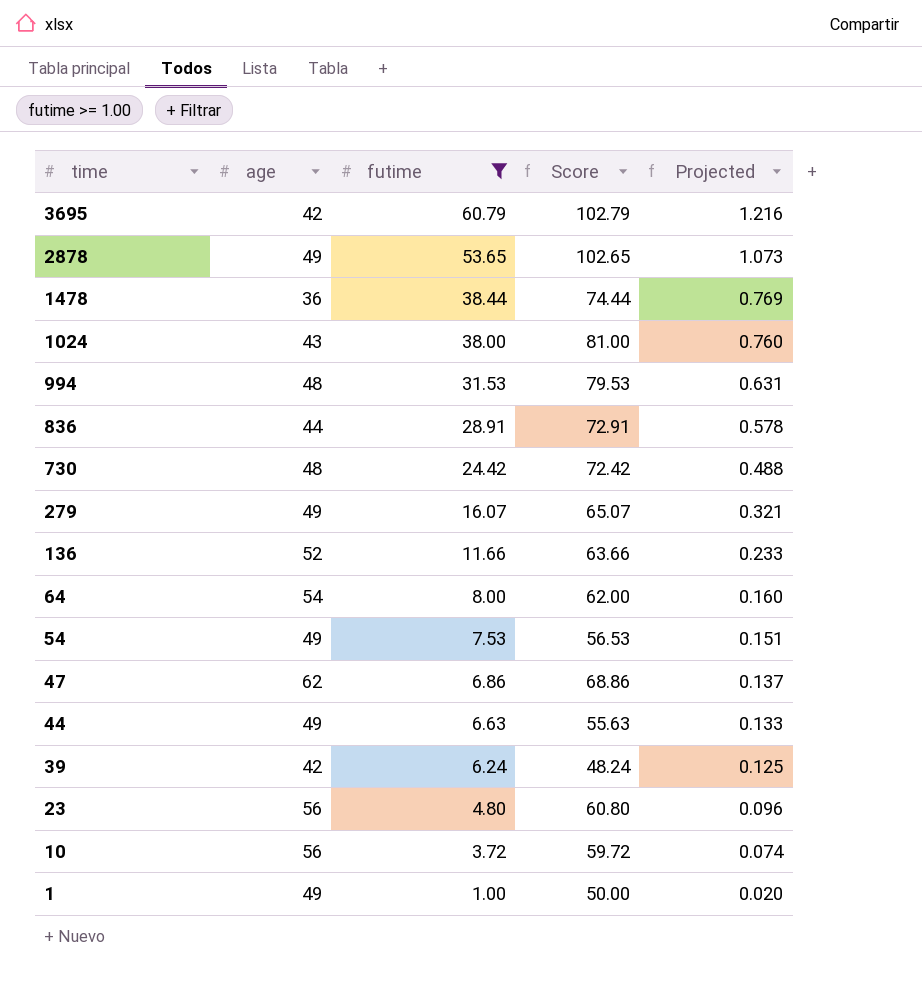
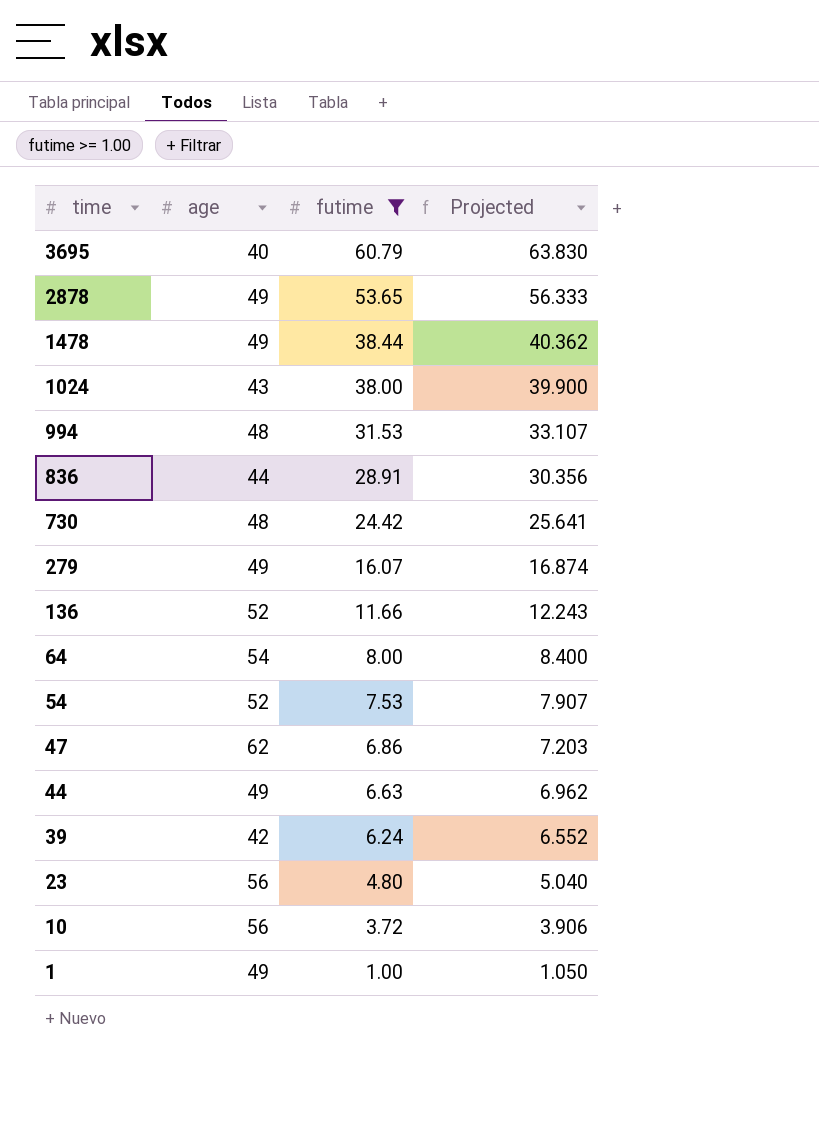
column Score | formula: [age] + [futime] -> none
column Projected | formula: [futime] * 0.02 -> [futime] * 1.05
3695 | age: 42 -> 40
1478 | age: 36 -> 49
54 | age: 49 -> 52

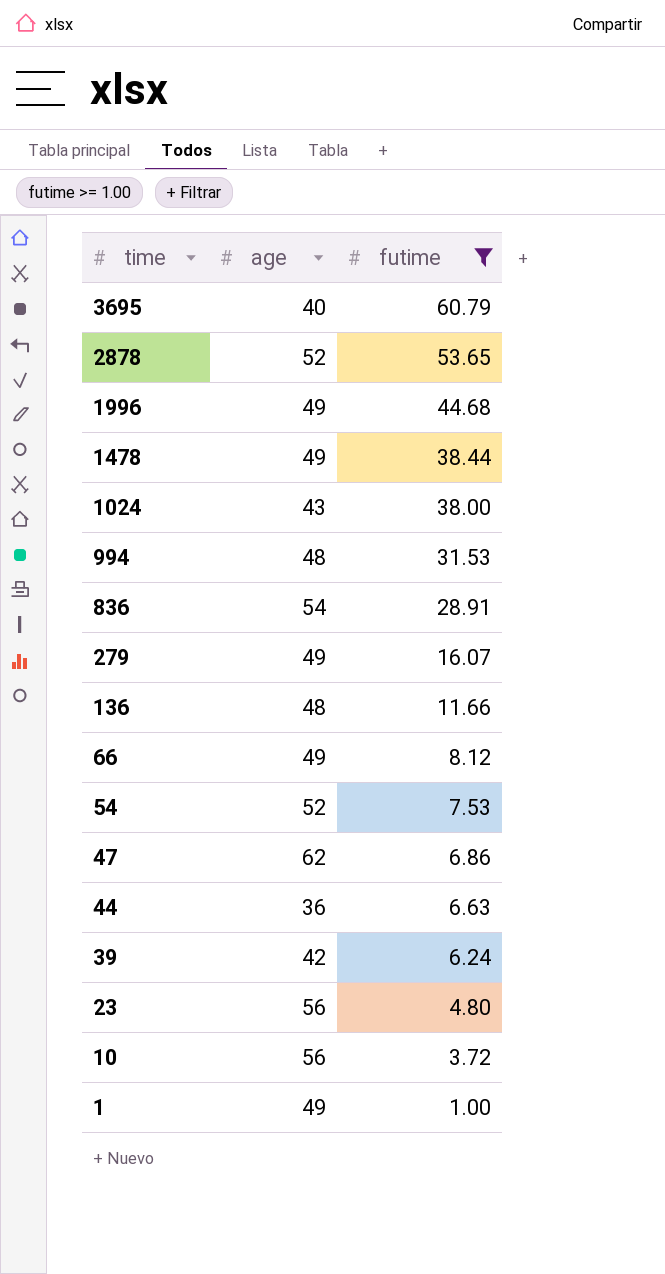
column Projected | formula: [futime] * 1.05 -> none
row 730: 48 | 24.42 | 25.641 -> none
row 64: 54 | 8.00 | 8.400 -> none
2878 | age: 49 -> 52
row 1996: none -> 49 | 44.68
836 | age: 44 -> 54
136 | age: 52 -> 48
row 66: none -> 49 | 8.12
44 | age: 49 -> 36

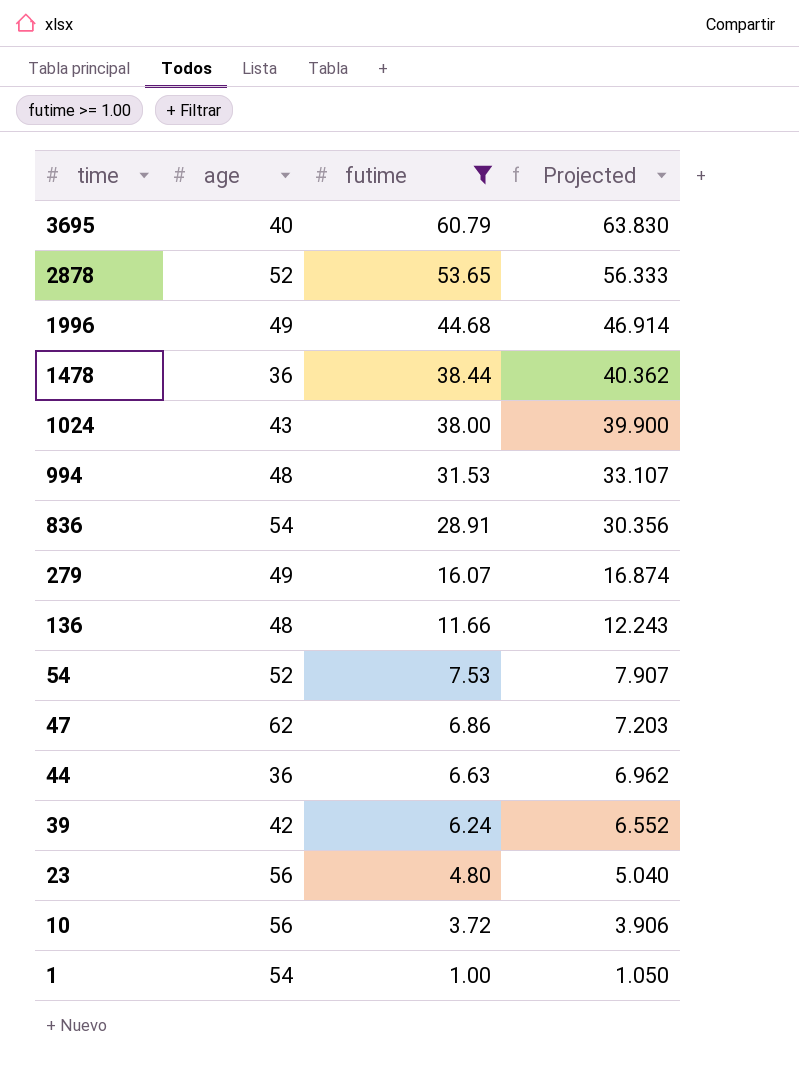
column Projected | formula: none -> [futime] * 1.05
row 66: 49 | 8.12 -> none
1478 | age: 49 -> 36
1 | age: 49 -> 54

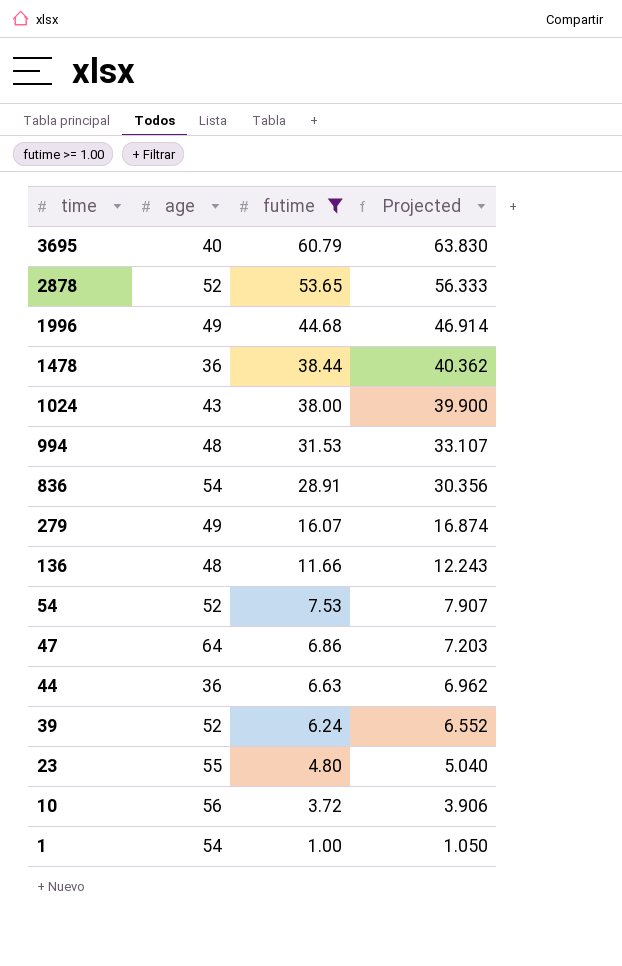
47 | age: 62 -> 64
39 | age: 42 -> 52
23 | age: 56 -> 55

